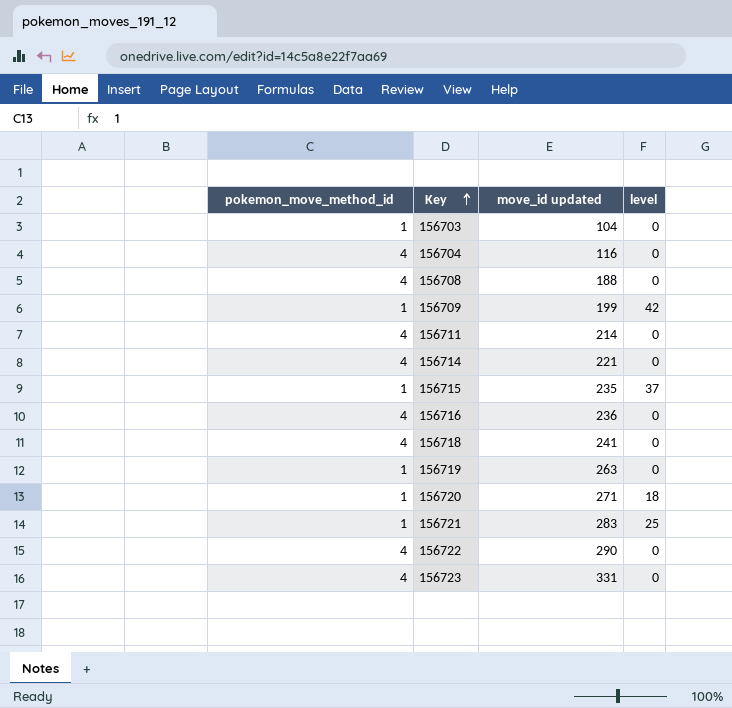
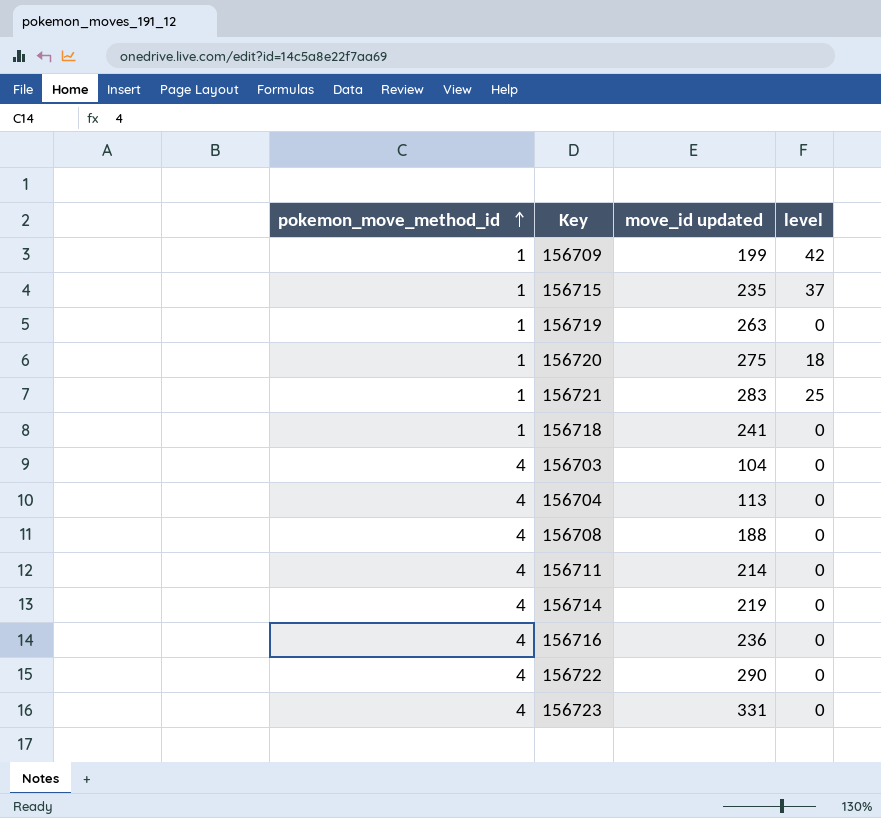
row order: Key ascending -> pokemon_move_method_id ascending
156720 | move_id updated: 271 -> 275
156718 | pokemon_move_method_id: 4 -> 1
156703 | pokemon_move_method_id: 1 -> 4
156704 | move_id updated: 116 -> 113
156714 | move_id updated: 221 -> 219

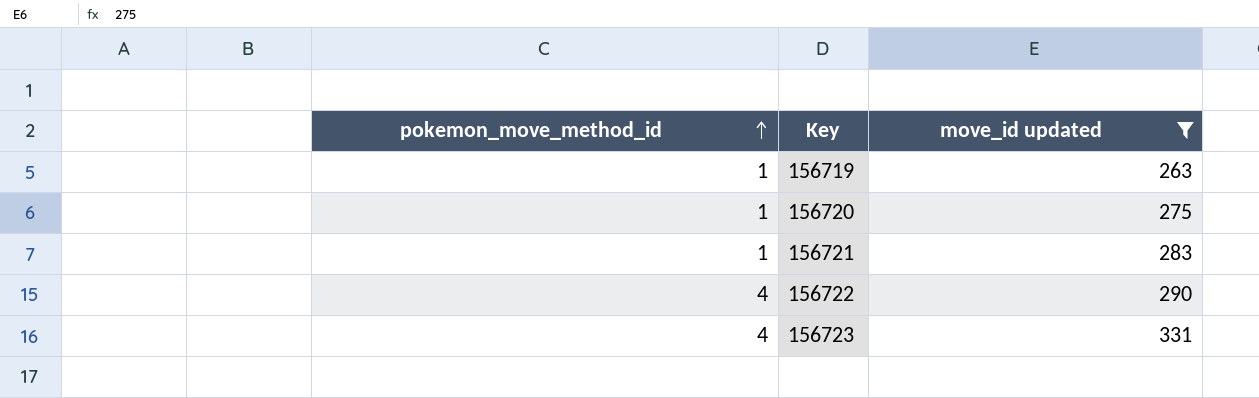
filter: none -> move_id updated >= 263
column level | position: 4 -> none

